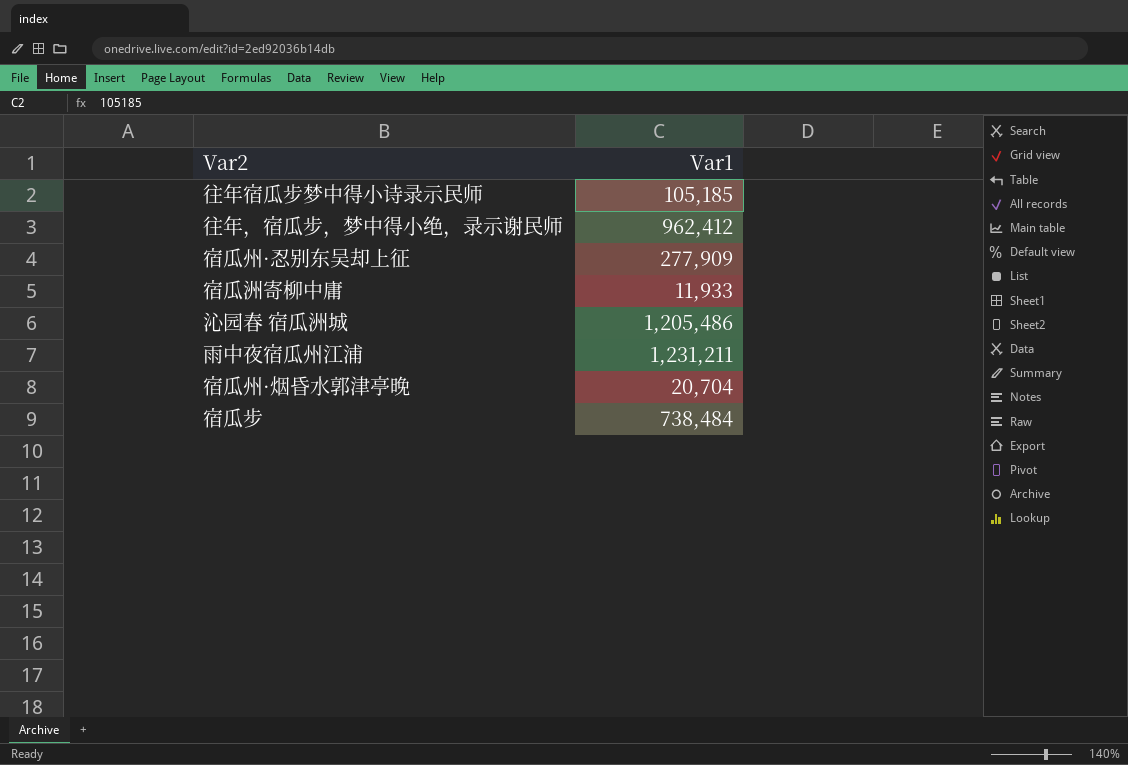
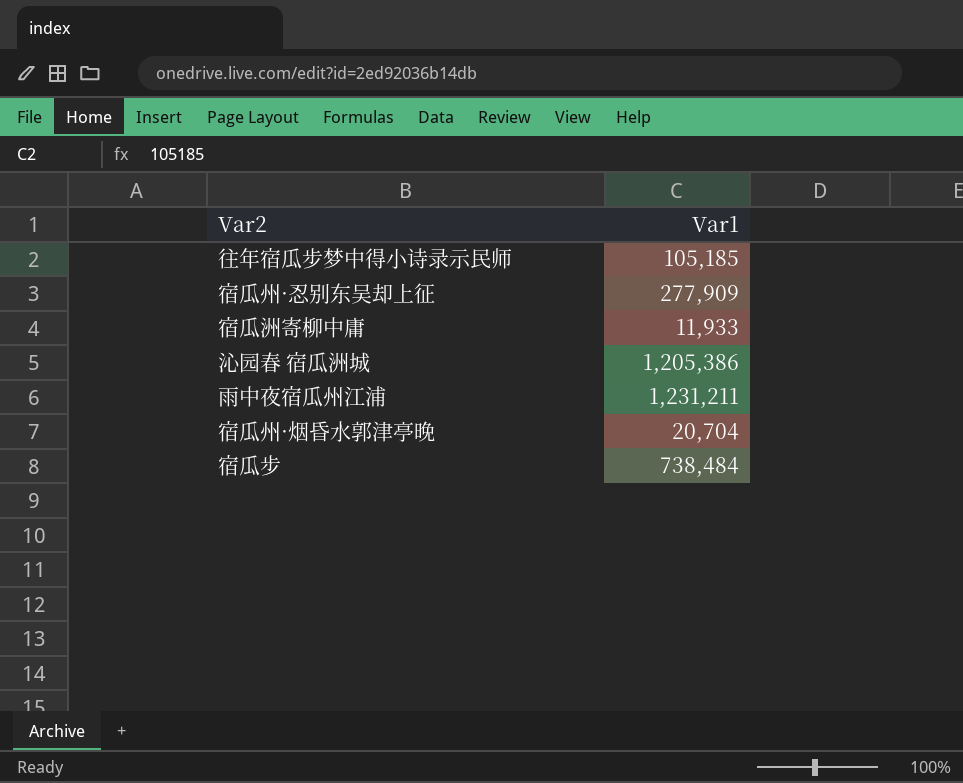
row 往年，宿瓜步，梦中得小绝，录示谢民师: 962,412 -> none
沁园春 宿瓜洲城 | Var1: 1,205,486 -> 1,205,386

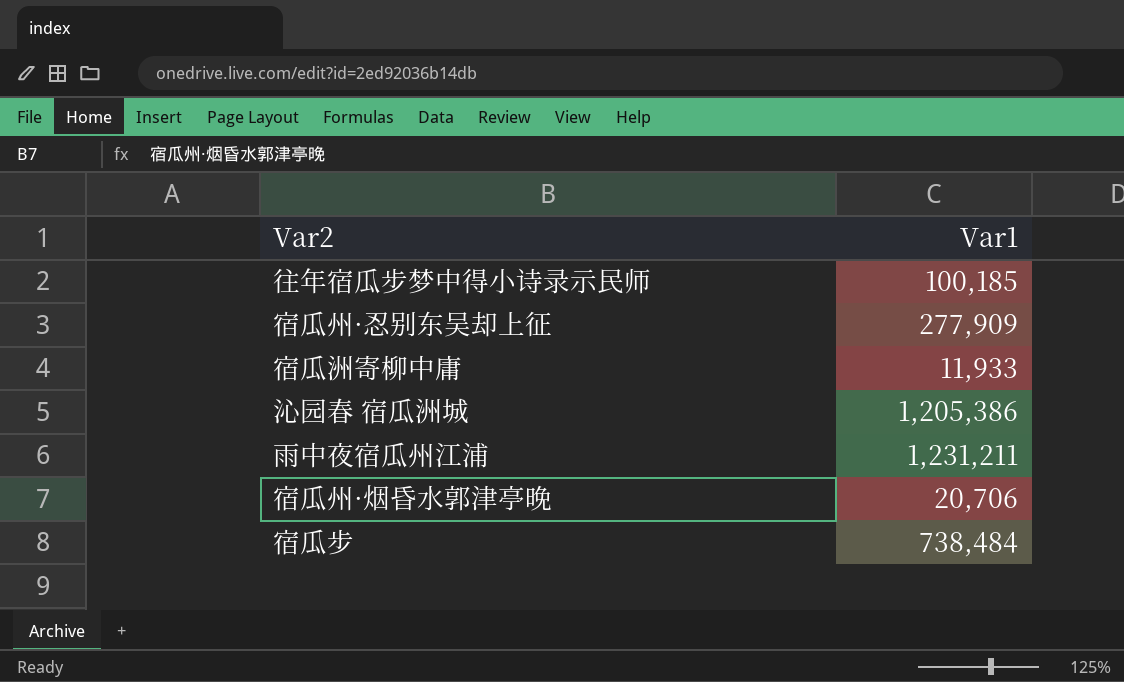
往年宿瓜步梦中得小诗录示民师 | Var1: 105,185 -> 100,185
宿瓜州·烟昏水郭津亭晚 | Var1: 20,704 -> 20,706

